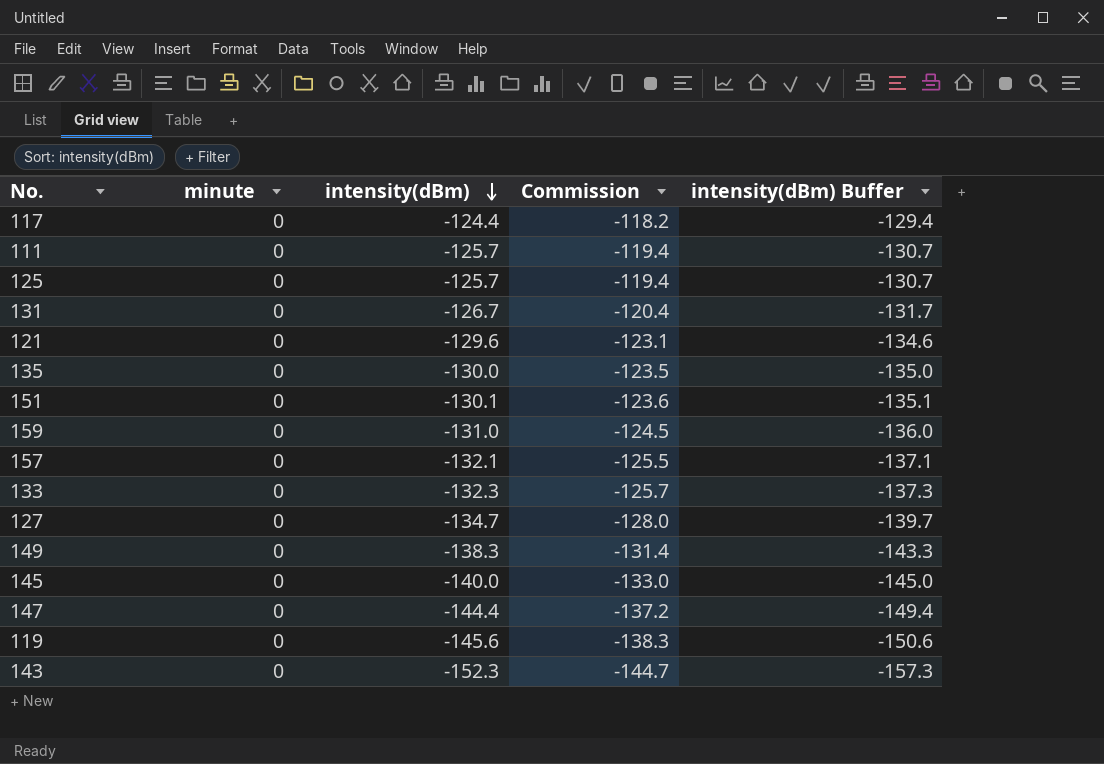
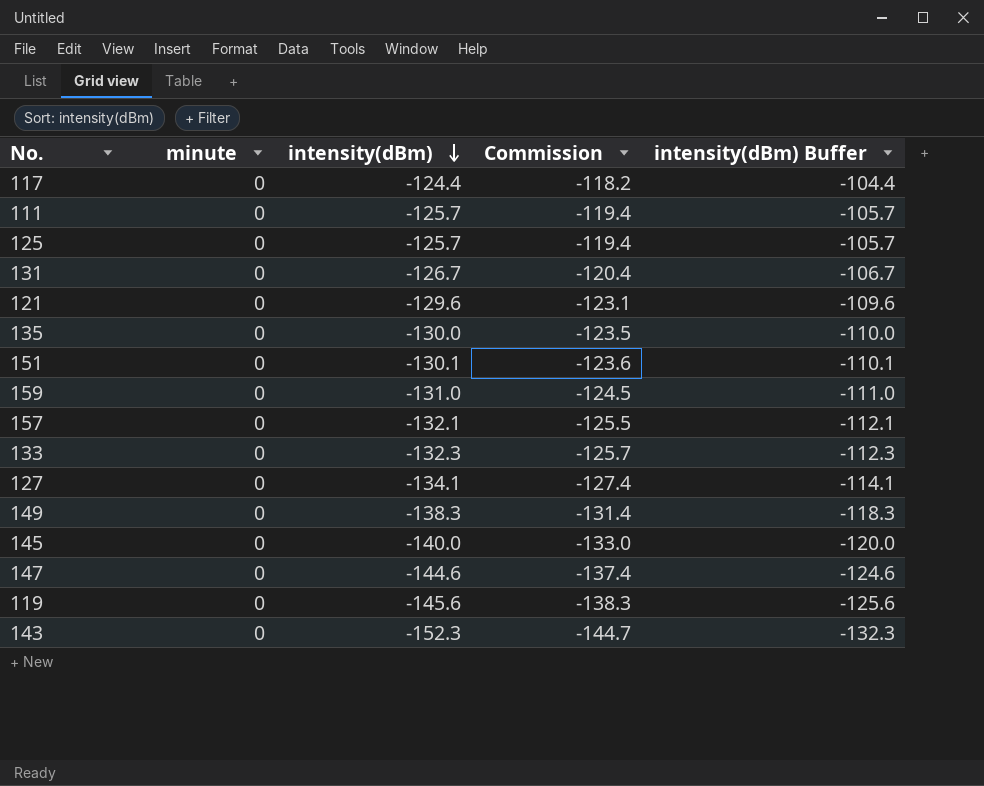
column intensity(dBm) Buffer | formula: [intensity(dBm)] - 5 -> [intensity(dBm)] + 20
127 | intensity(dBm): -134.7 -> -134.1
127 | Commission: -128.0 -> -127.4
147 | intensity(dBm): -144.4 -> -144.6
147 | Commission: -137.2 -> -137.4

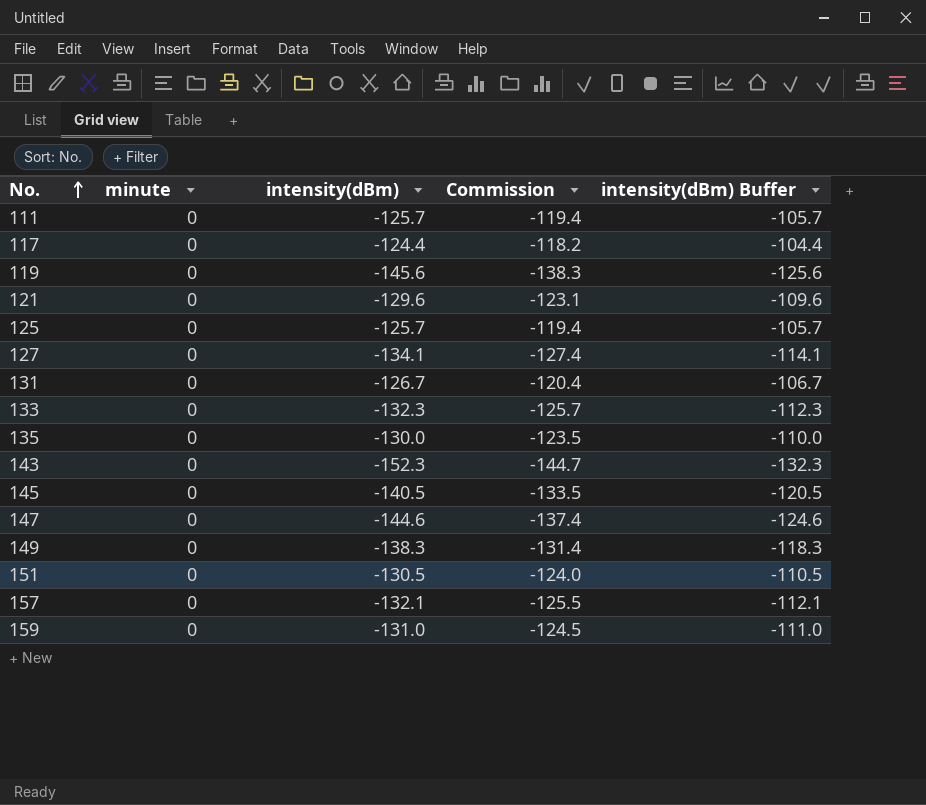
row order: intensity(dBm) descending -> No. ascending
145 | intensity(dBm): -140.0 -> -140.5
145 | Commission: -133.0 -> -133.5
145 | intensity(dBm) Buffer: -120.0 -> -120.5
151 | intensity(dBm): -130.1 -> -130.5
151 | Commission: -123.6 -> -124.0
151 | intensity(dBm) Buffer: -110.1 -> -110.5

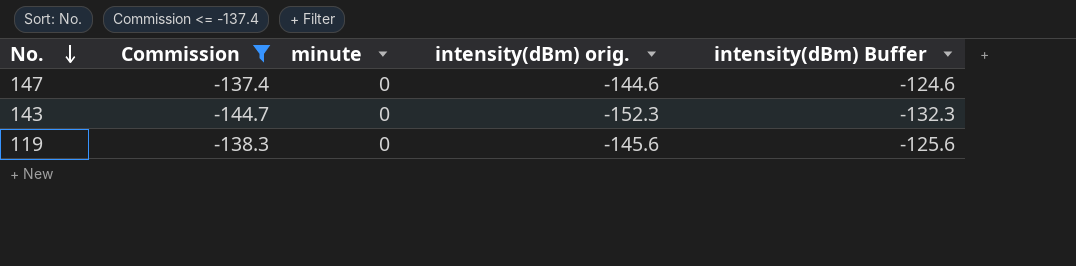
filter: none -> Commission <= -137.4
row order: No. ascending -> No. descending
column Commission | position: 4 -> 2
column name: intensity(dBm) -> intensity(dBm) orig.

